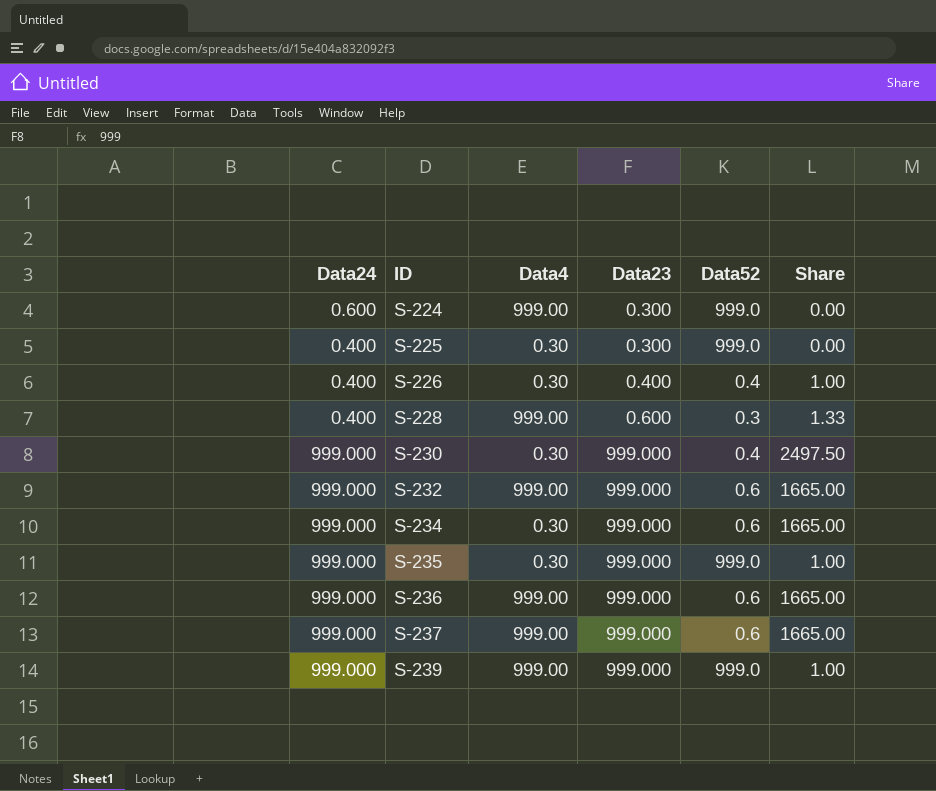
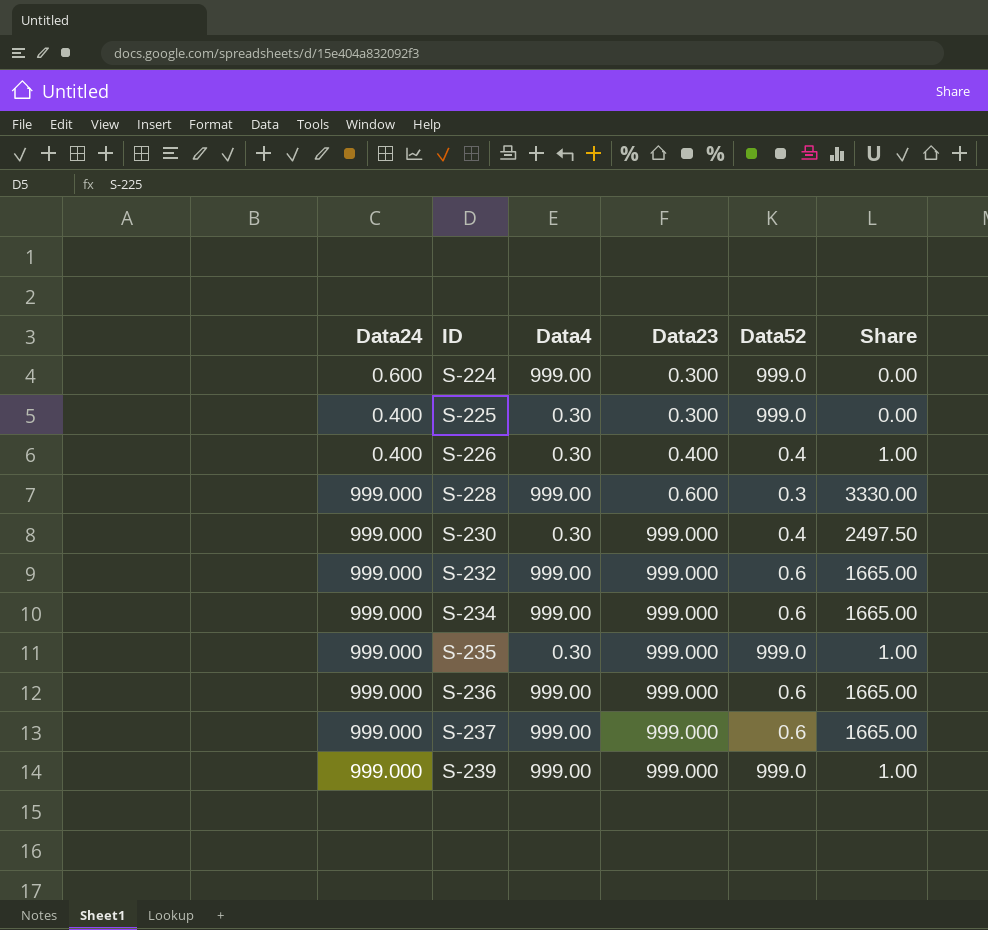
S-228 | Data24: 0.400 -> 999.000
S-228 | Share: 1.33 -> 3330.00
S-234 | Data4: 0.30 -> 999.00

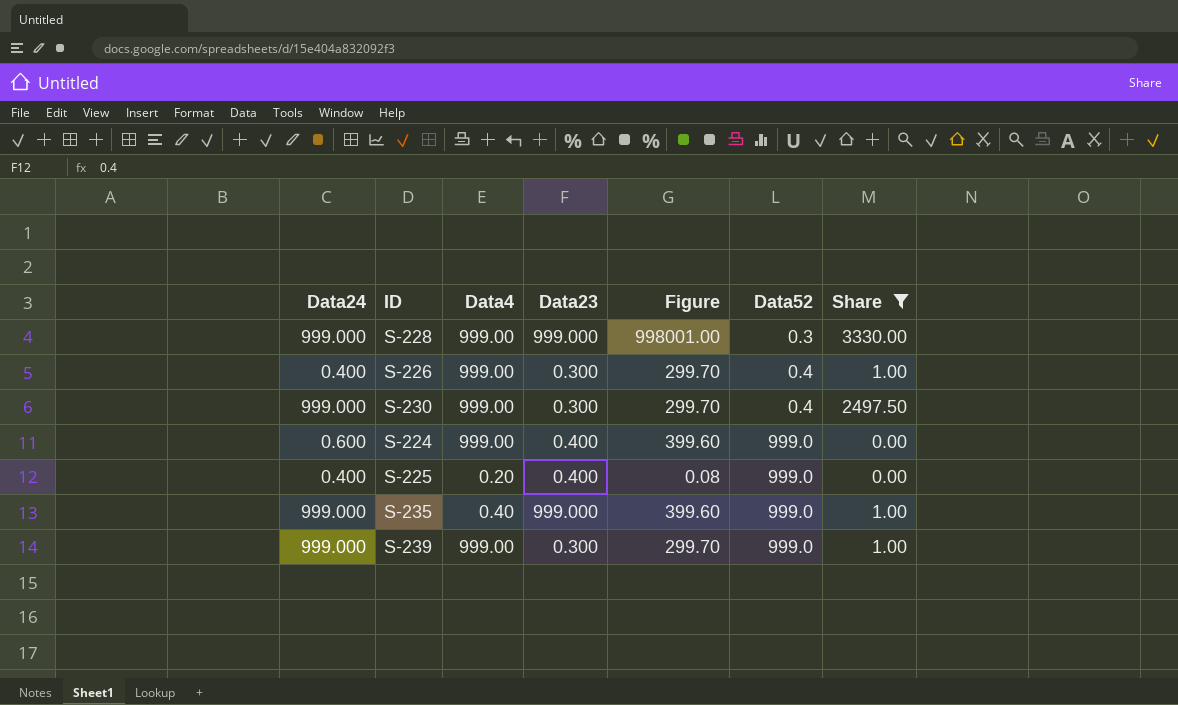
filter: none -> Share != 1665.00
row order: ID ascending -> Data52 ascending
column Figure | formula: none -> [Data4] * [Data23]
S-228 | Data23: 0.600 -> 999.000
S-226 | Data4: 0.30 -> 999.00
S-226 | Data23: 0.400 -> 0.300
S-230 | Data4: 0.30 -> 999.00
S-230 | Data23: 999.000 -> 0.300
S-224 | Data23: 0.300 -> 0.400
S-225 | Data4: 0.30 -> 0.20
S-225 | Data23: 0.300 -> 0.400
S-235 | Data4: 0.30 -> 0.40
S-239 | Data23: 999.000 -> 0.300

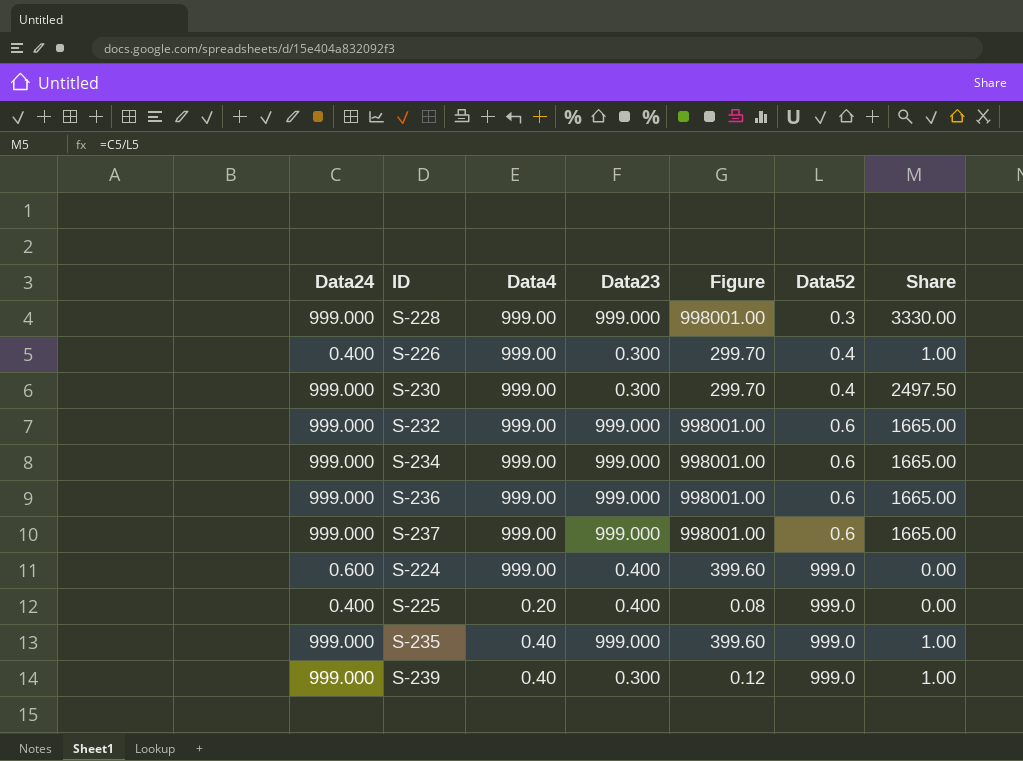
filter: Share != 1665.00 -> none
S-239 | Data4: 999.00 -> 0.40
S-239 | Figure: 299.70 -> 0.12

